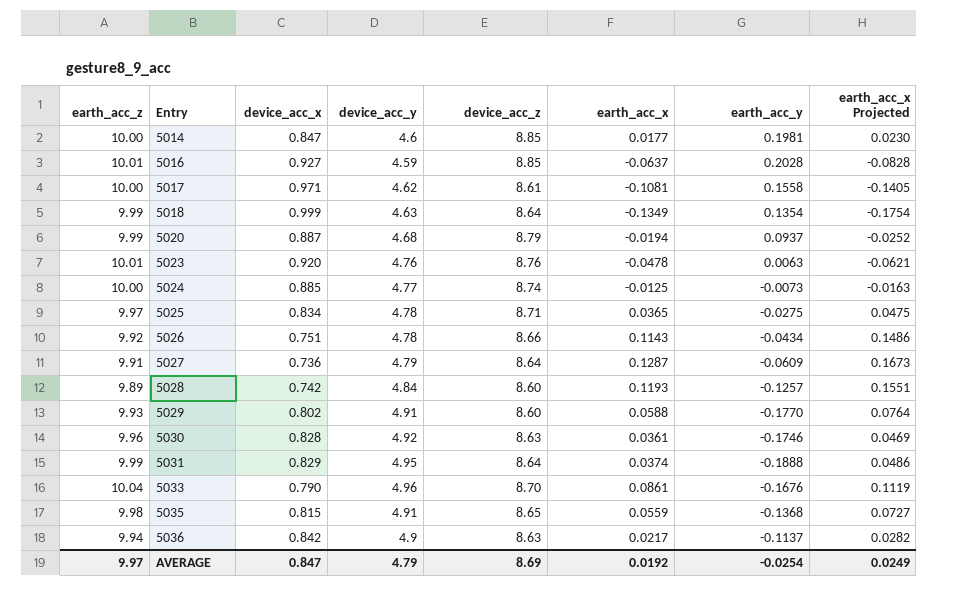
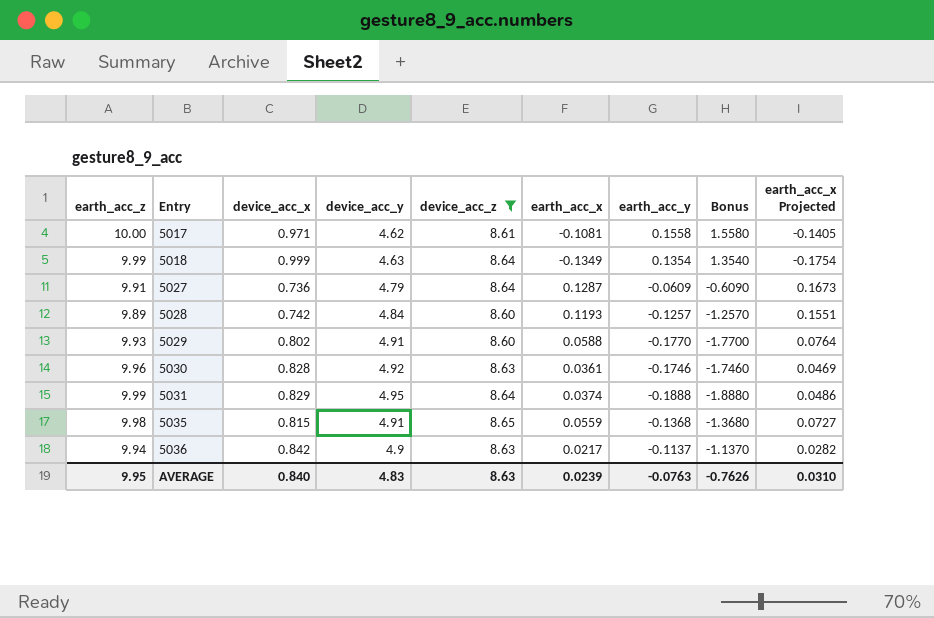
filter: none -> device_acc_z <= 8.65
column Bonus | formula: none -> [earth_acc_y] * 10
AVERAGE | earth_acc_z: 9.97 -> 9.95
AVERAGE | device_acc_x: 0.847 -> 0.840
AVERAGE | device_acc_y: 4.79 -> 4.83
AVERAGE | device_acc_z: 8.69 -> 8.63
AVERAGE | earth_acc_x: 0.0192 -> 0.0239
AVERAGE | earth_acc_y: -0.0254 -> -0.0763
AVERAGE | earth_acc_x Projected: 0.0249 -> 0.0310

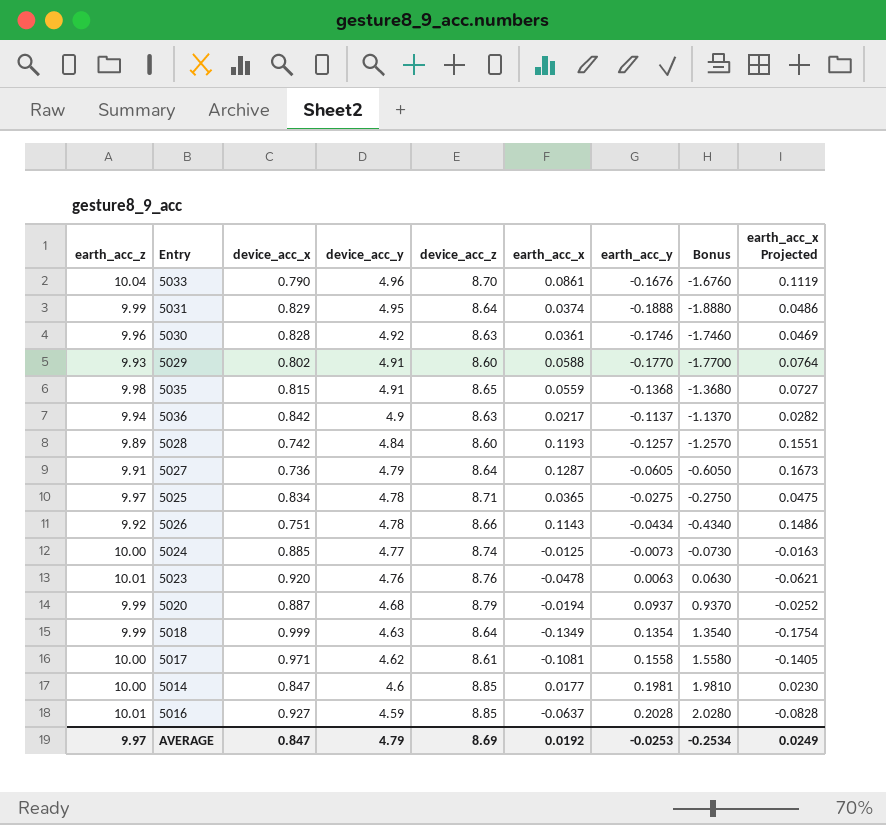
filter: device_acc_z <= 8.65 -> none
row order: Entry ascending -> device_acc_y descending
5027 | earth_acc_y: -0.0609 -> -0.0605
5027 | Bonus: -0.6090 -> -0.6050
AVERAGE | earth_acc_z: 9.95 -> 9.97
AVERAGE | device_acc_x: 0.840 -> 0.847
AVERAGE | device_acc_y: 4.83 -> 4.79
AVERAGE | device_acc_z: 8.63 -> 8.69
AVERAGE | earth_acc_x: 0.0239 -> 0.0192
AVERAGE | earth_acc_y: -0.0763 -> -0.0253
AVERAGE | Bonus: -0.7626 -> -0.2534
AVERAGE | earth_acc_x Projected: 0.0310 -> 0.0249

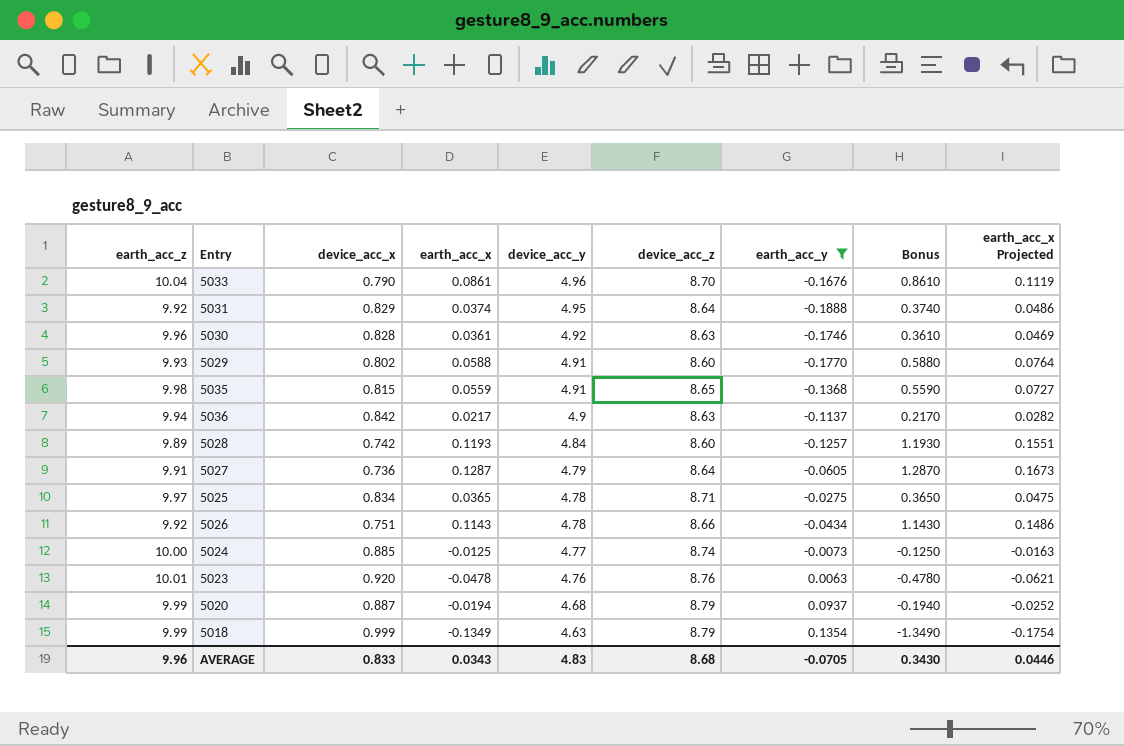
filter: none -> earth_acc_y <= 0.1354
column earth_acc_x | position: 6 -> 4
column Bonus | formula: [earth_acc_y] * 10 -> [earth_acc_x] * 10
5031 | earth_acc_z: 9.99 -> 9.92
5018 | device_acc_z: 8.64 -> 8.79
AVERAGE | earth_acc_z: 9.97 -> 9.96
AVERAGE | device_acc_x: 0.847 -> 0.833
AVERAGE | earth_acc_x: 0.0192 -> 0.0343
AVERAGE | device_acc_y: 4.79 -> 4.83
AVERAGE | device_acc_z: 8.69 -> 8.68
AVERAGE | earth_acc_y: -0.0253 -> -0.0705
AVERAGE | Bonus: -0.2534 -> 0.3430
AVERAGE | earth_acc_x Projected: 0.0249 -> 0.0446

